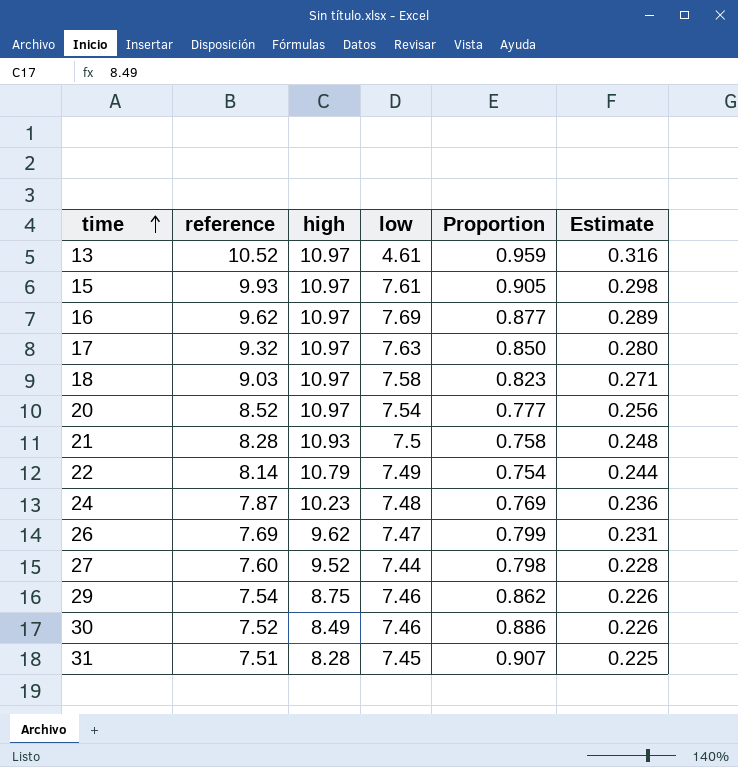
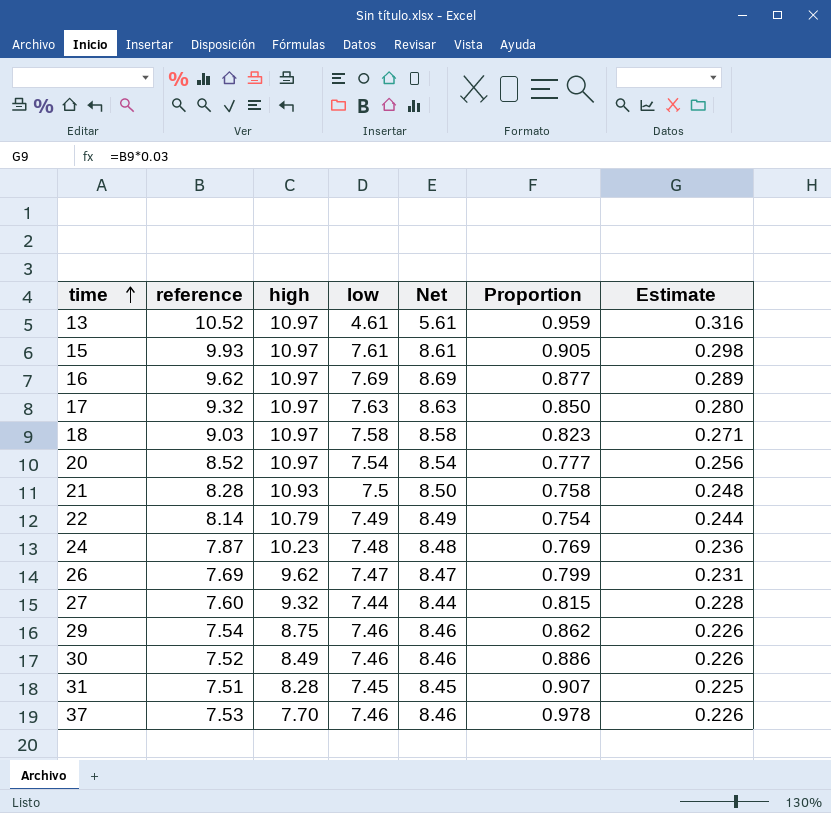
column Net | formula: none -> [low] + 1
27 | high: 9.52 -> 9.32
27 | Proportion: 0.798 -> 0.815
row 37: none -> 7.53 | 7.70 | 7.46 | 8.46 | 0.978 | 0.226

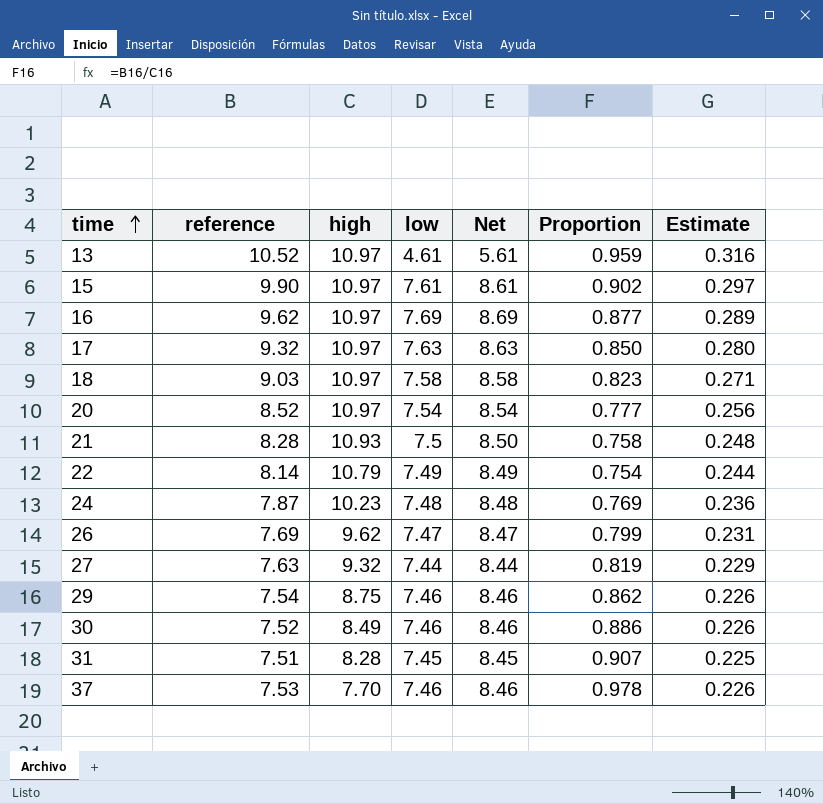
15 | reference: 9.93 -> 9.90
15 | Proportion: 0.905 -> 0.902
15 | Estimate: 0.298 -> 0.297
27 | reference: 7.60 -> 7.63
27 | Proportion: 0.815 -> 0.819
27 | Estimate: 0.228 -> 0.229

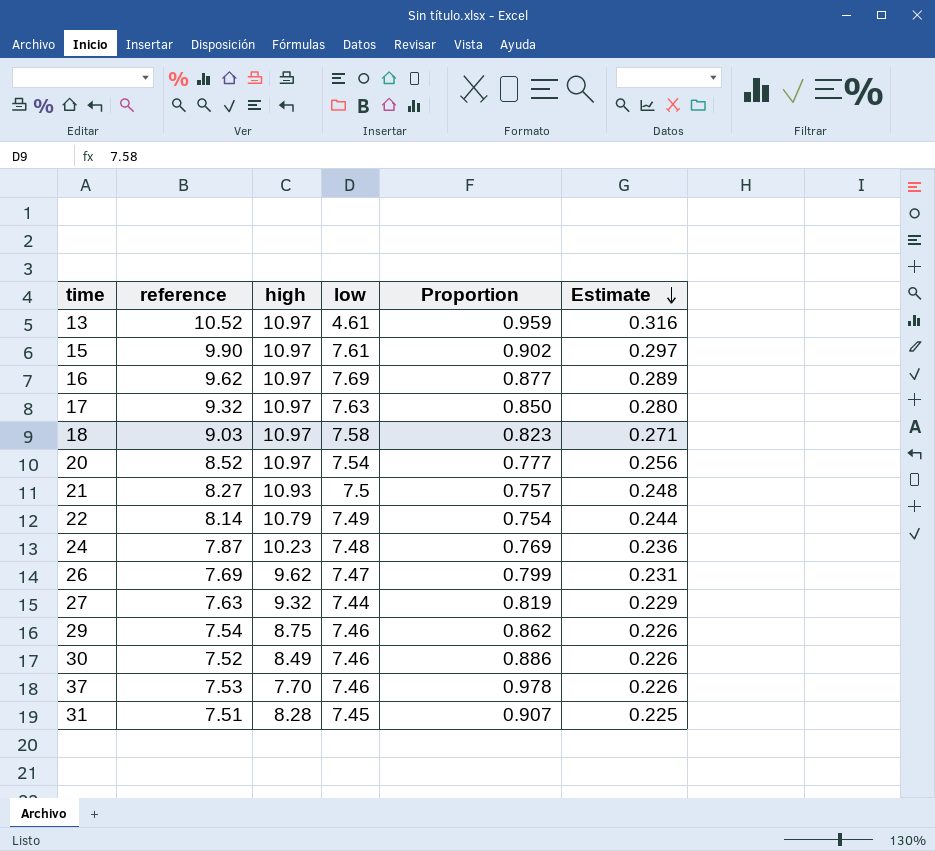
row order: time ascending -> Estimate descending
column Net | formula: [low] + 1 -> none
21 | reference: 8.28 -> 8.27
21 | Proportion: 0.758 -> 0.757

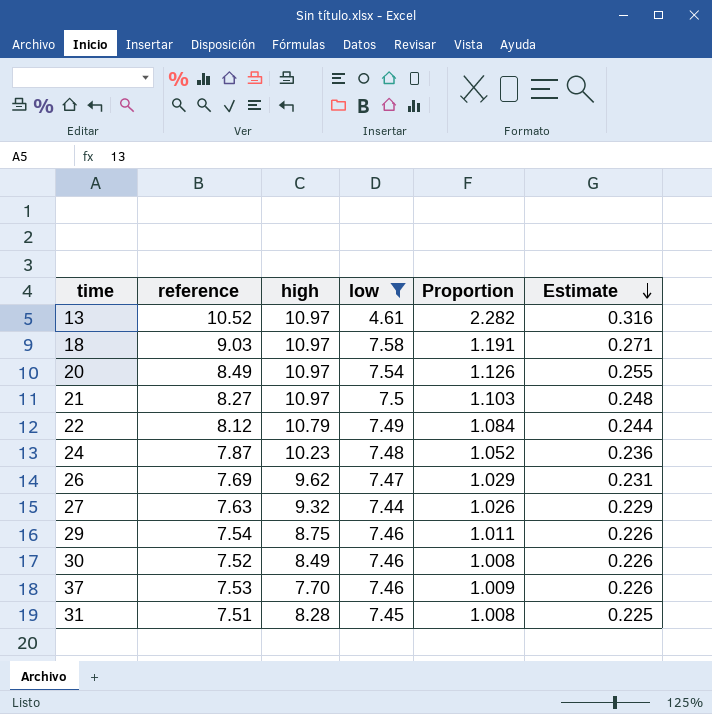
filter: none -> low <= 7.58
column Proportion | formula: [reference] / [high] -> [reference] / [low]
20 | reference: 8.52 -> 8.49
20 | Estimate: 0.256 -> 0.255
21 | high: 10.93 -> 10.97
22 | reference: 8.14 -> 8.12

